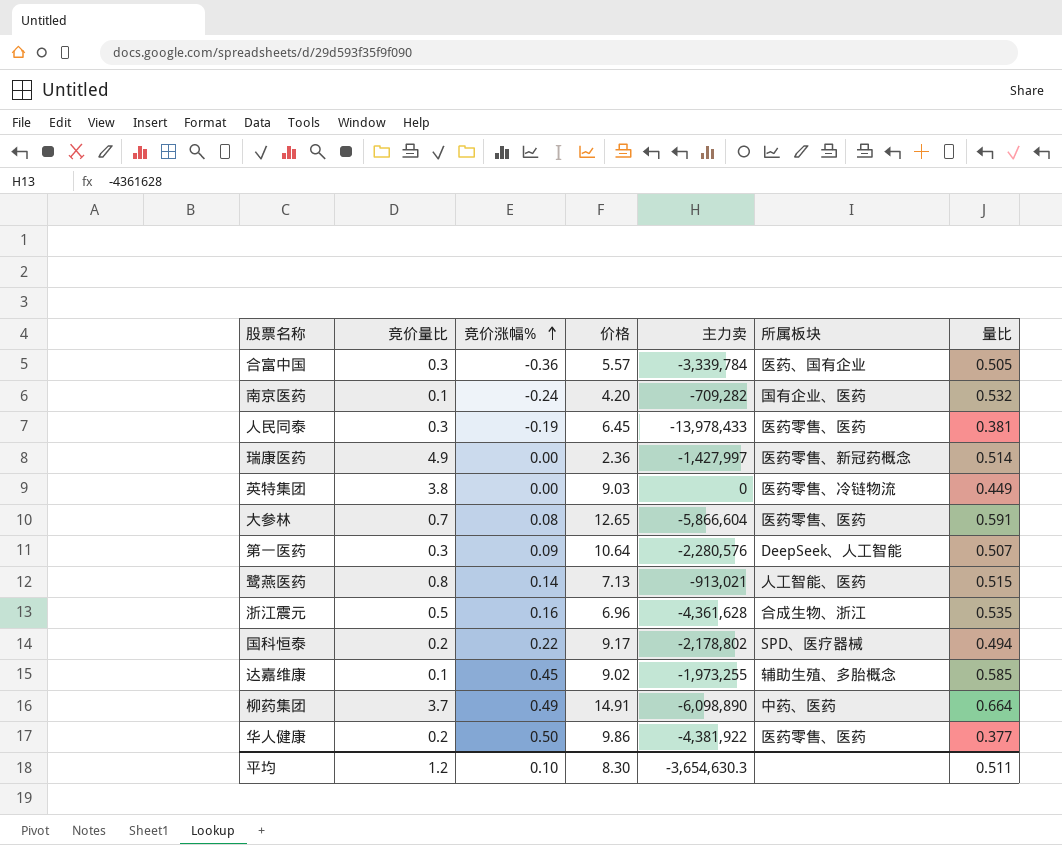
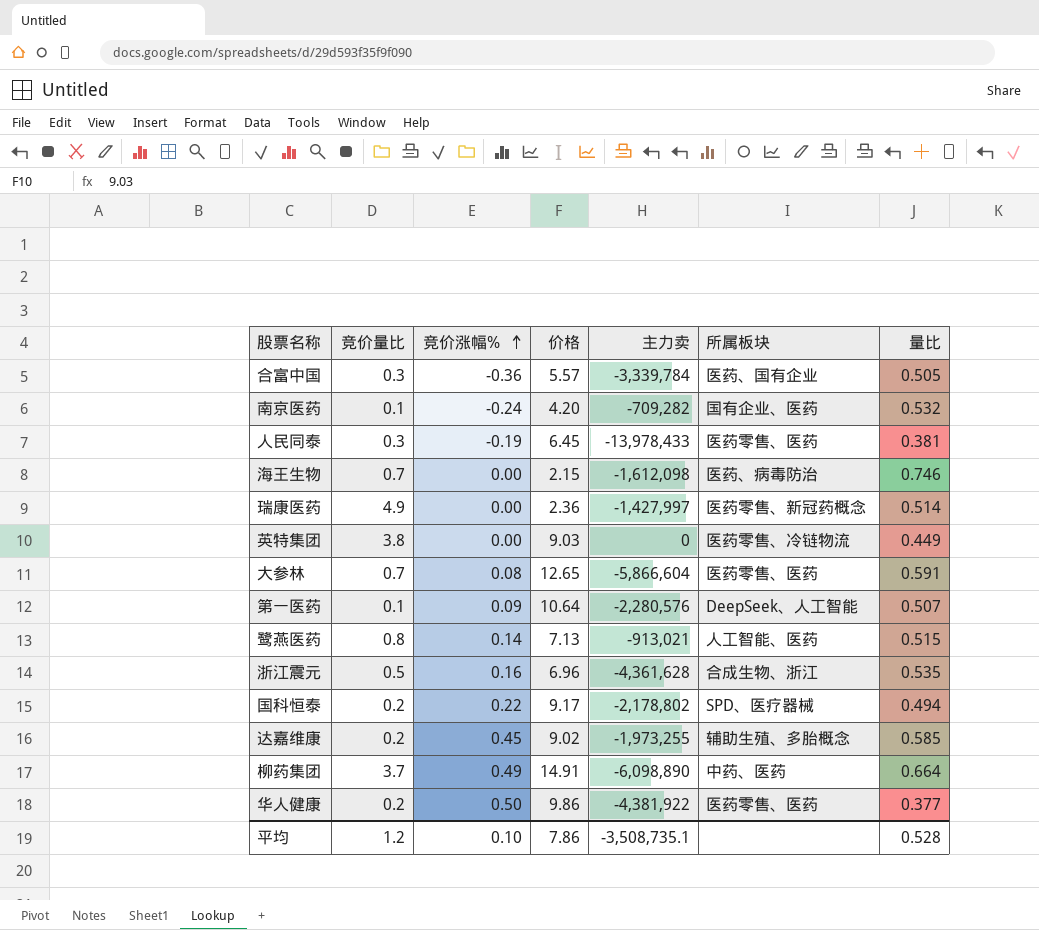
row 海王生物: none -> 0.7 | 0.00 | 2.15 | -1,612,098 | 医药、病毒防治 | 0.746
第一医药 | 竞价量比: 0.3 -> 0.1
达嘉维康 | 竞价量比: 0.1 -> 0.2
平均 | 价格: 8.30 -> 7.86
平均 | 主力卖: -3,654,630.3 -> -3,508,735.1
平均 | 量比: 0.511 -> 0.528

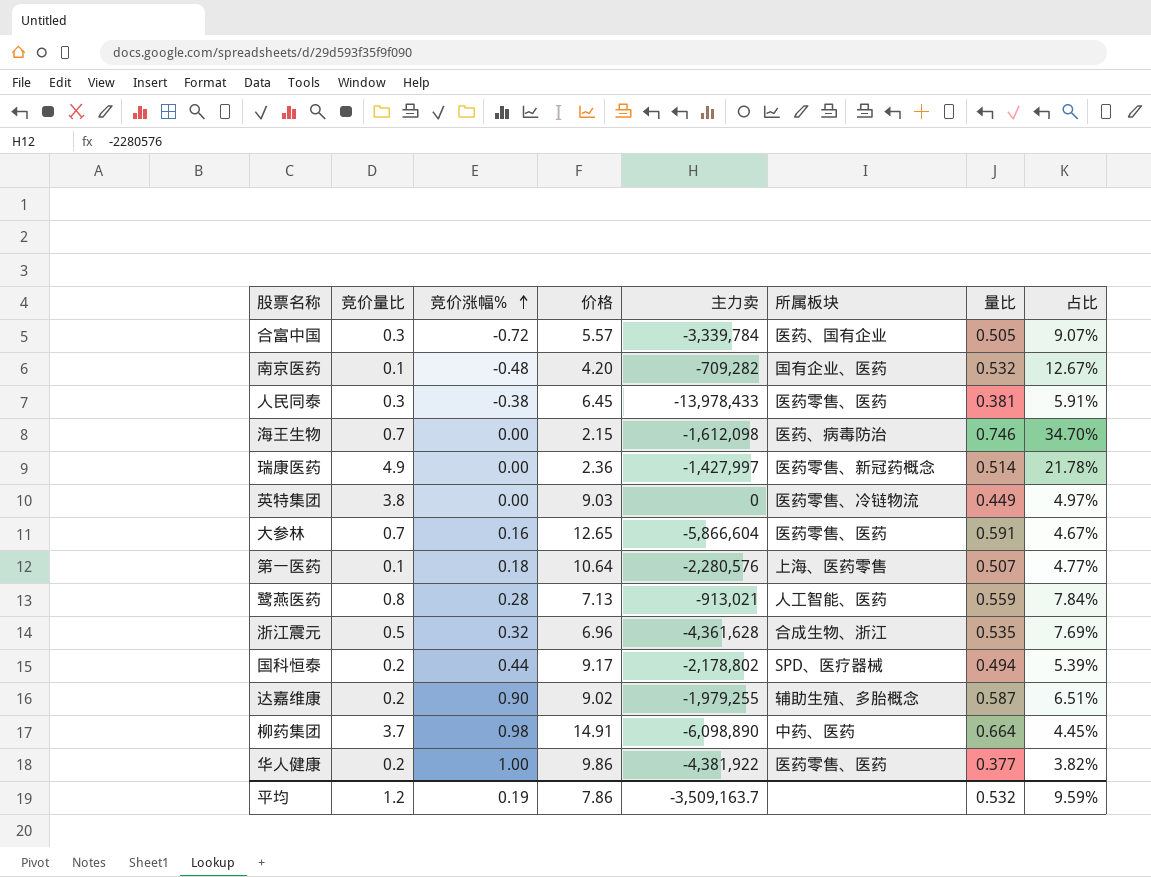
column 占比 | formula: none -> [量比] / [价格]
合富中国 | 竞价涨幅%: -0.36 -> -0.72
南京医药 | 竞价涨幅%: -0.24 -> -0.48
人民同泰 | 竞价涨幅%: -0.19 -> -0.38
大参林 | 竞价涨幅%: 0.08 -> 0.16
第一医药 | 竞价涨幅%: 0.09 -> 0.18
第一医药 | 所属板块: DeepSeek、人工智能 -> 上海、医药零售
鹭燕医药 | 竞价涨幅%: 0.14 -> 0.28
鹭燕医药 | 量比: 0.515 -> 0.559
浙江震元 | 竞价涨幅%: 0.16 -> 0.32
国科恒泰 | 竞价涨幅%: 0.22 -> 0.44
达嘉维康 | 竞价涨幅%: 0.45 -> 0.90
达嘉维康 | 主力卖: -1,973,255 -> -1,979,255
达嘉维康 | 量比: 0.585 -> 0.587
柳药集团 | 竞价涨幅%: 0.49 -> 0.98
华人健康 | 竞价涨幅%: 0.50 -> 1.00
平均 | 竞价涨幅%: 0.10 -> 0.19
平均 | 主力卖: -3,508,735.1 -> -3,509,163.7
平均 | 量比: 0.528 -> 0.532

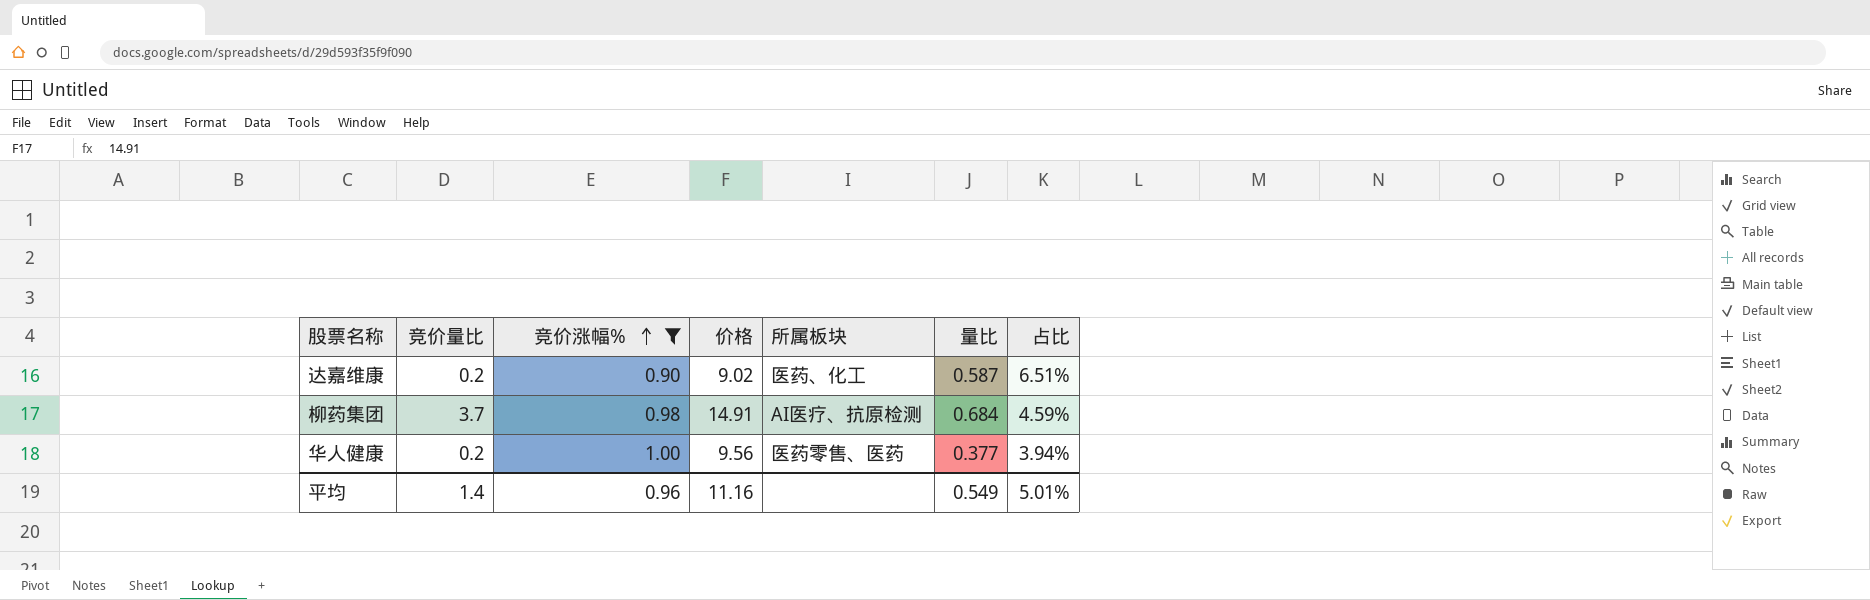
filter: none -> 竞价涨幅% >= 0.90
column 主力卖 | position: 5 -> none
达嘉维康 | 所属板块: 辅助生殖、多胎概念 -> 医药、化工
柳药集团 | 所属板块: 中药、医药 -> AI医疗、抗原检测
柳药集团 | 量比: 0.664 -> 0.684
柳药集团 | 占比: 4.45% -> 4.59%
华人健康 | 价格: 9.86 -> 9.56
华人健康 | 占比: 3.82% -> 3.94%
平均 | 竞价量比: 1.2 -> 1.4
平均 | 竞价涨幅%: 0.19 -> 0.96
平均 | 价格: 7.86 -> 11.16
平均 | 量比: 0.532 -> 0.549
平均 | 占比: 9.59% -> 5.01%

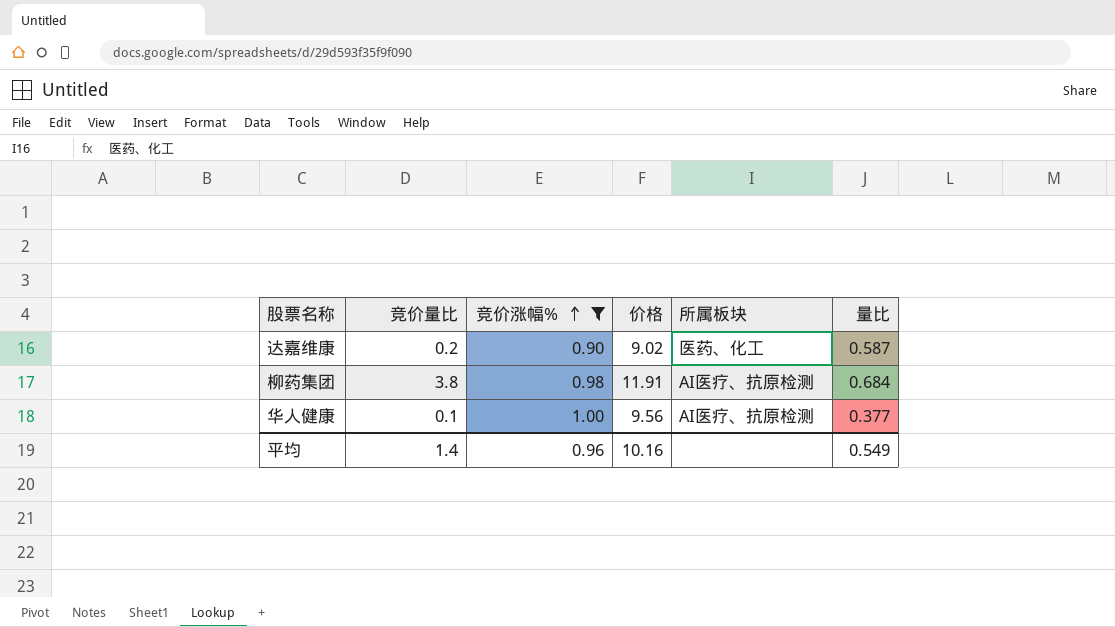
column 占比 | formula: [量比] / [价格] -> none
柳药集团 | 竞价量比: 3.7 -> 3.8
柳药集团 | 价格: 14.91 -> 11.91
华人健康 | 竞价量比: 0.2 -> 0.1
华人健康 | 所属板块: 医药零售、医药 -> AI医疗、抗原检测
平均 | 价格: 11.16 -> 10.16

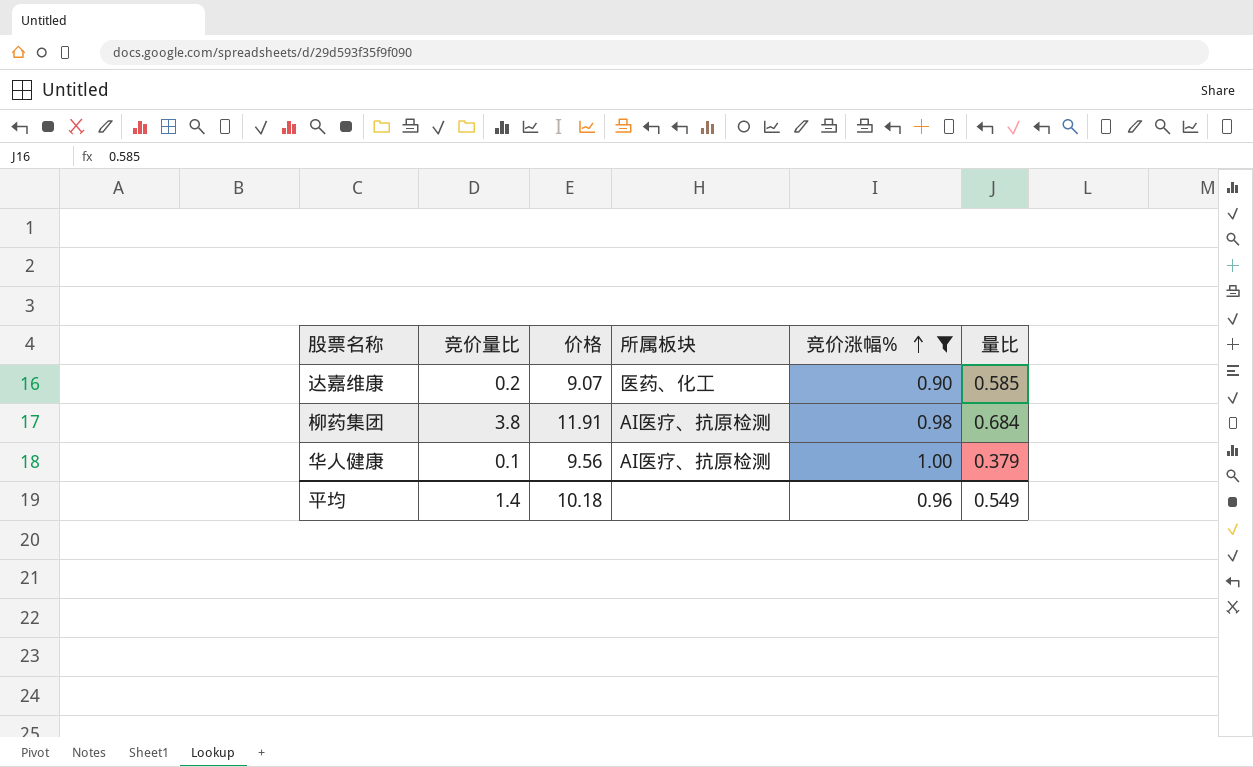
column 竞价涨幅% | position: 3 -> 5
达嘉维康 | 价格: 9.02 -> 9.07
达嘉维康 | 量比: 0.587 -> 0.585
华人健康 | 量比: 0.377 -> 0.379
平均 | 价格: 10.16 -> 10.18

